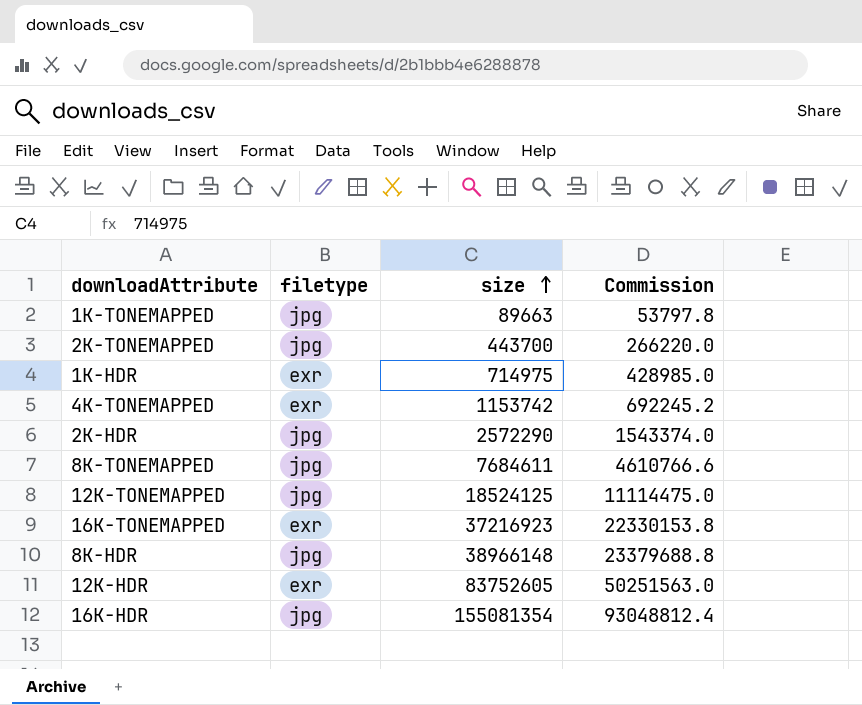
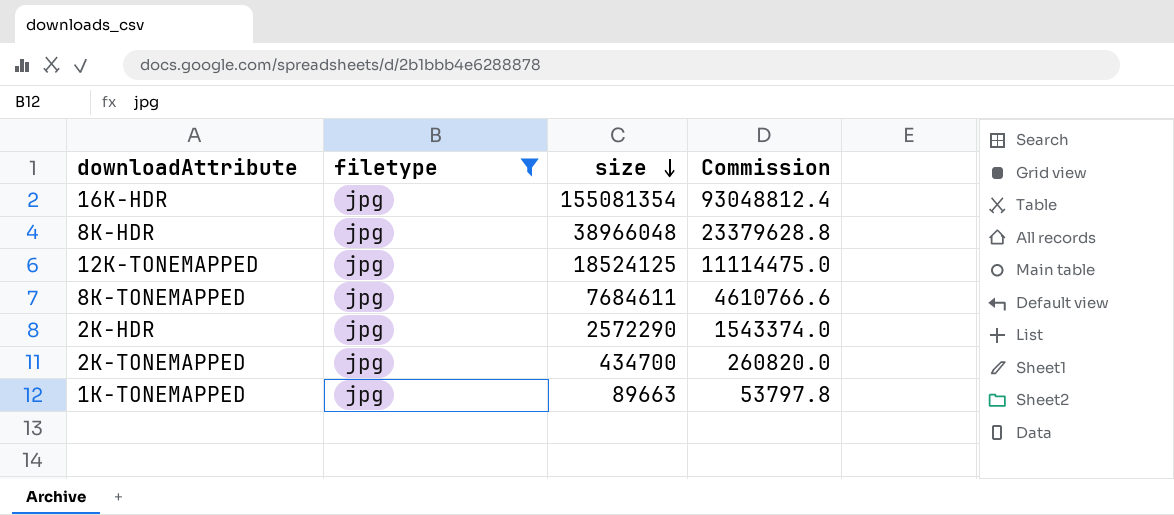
filter: none -> filetype = jpg
row order: size ascending -> size descending
8K-HDR | size: 38966148 -> 38966048
8K-HDR | Commission: 23379688.8 -> 23379628.8
2K-TONEMAPPED | size: 443700 -> 434700
2K-TONEMAPPED | Commission: 266220.0 -> 260820.0

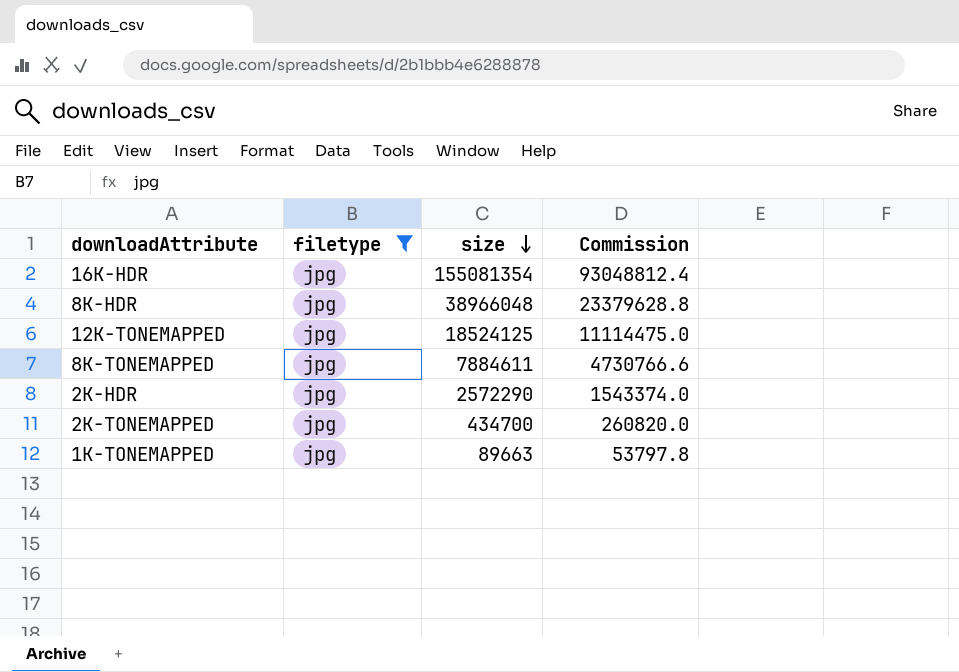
8K-TONEMAPPED | size: 7684611 -> 7884611
8K-TONEMAPPED | Commission: 4610766.6 -> 4730766.6

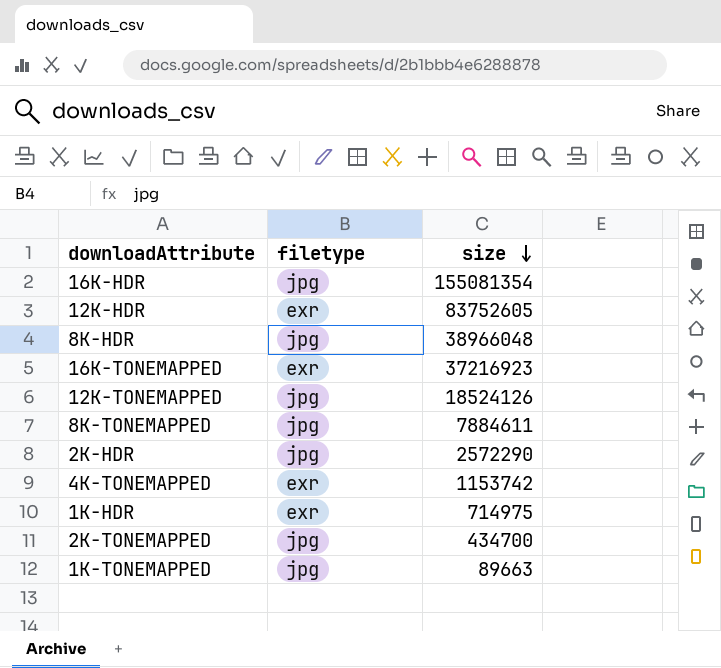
filter: filetype = jpg -> none
column Commission | formula: [size] * 0.6 -> none
12K-TONEMAPPED | size: 18524125 -> 18524126

